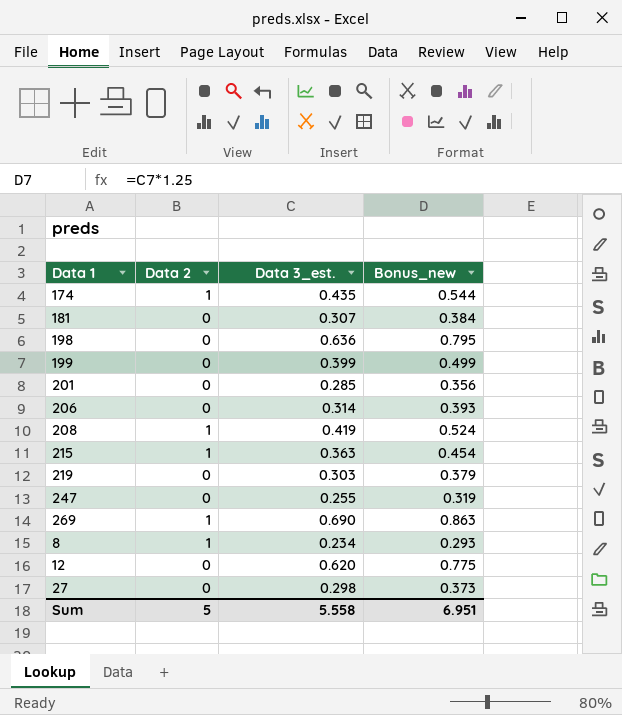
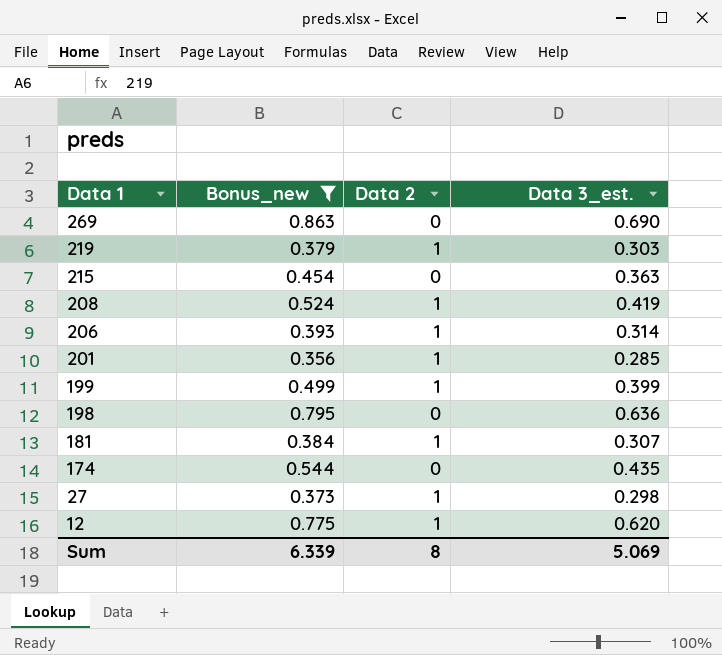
filter: none -> Bonus_new >= 0.356
row order: none -> Data 1 descending
column Bonus_new | position: 4 -> 2
269 | Data 2: 1 -> 0
219 | Data 2: 0 -> 1
215 | Data 2: 1 -> 0
206 | Data 2: 0 -> 1
201 | Data 2: 0 -> 1
199 | Data 2: 0 -> 1
181 | Data 2: 0 -> 1
174 | Data 2: 1 -> 0
27 | Data 2: 0 -> 1
12 | Data 2: 0 -> 1
Sum | Bonus_new: 6.951 -> 6.339
Sum | Data 2: 5 -> 8
Sum | Data 3_est.: 5.558 -> 5.069

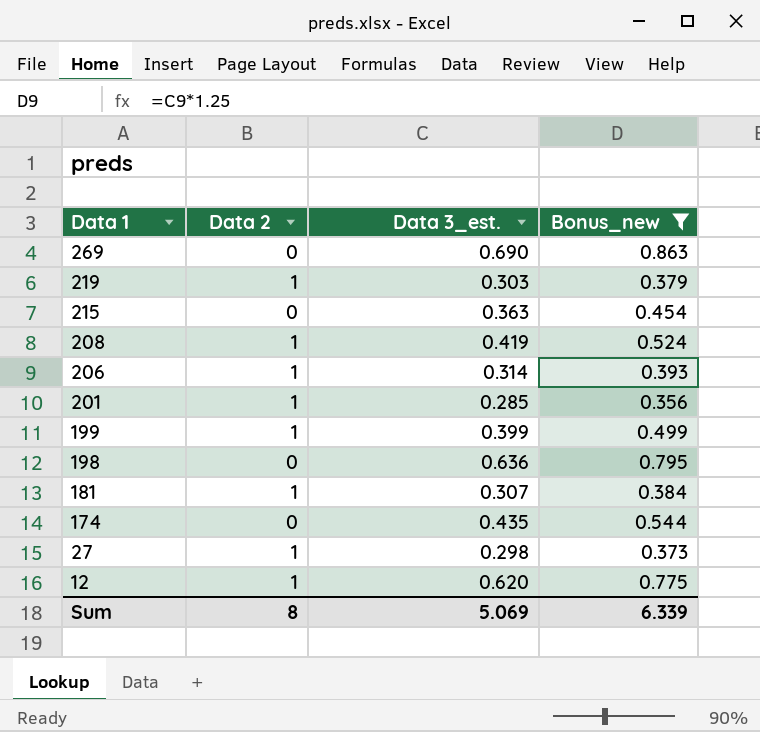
column Bonus_new | position: 2 -> 4

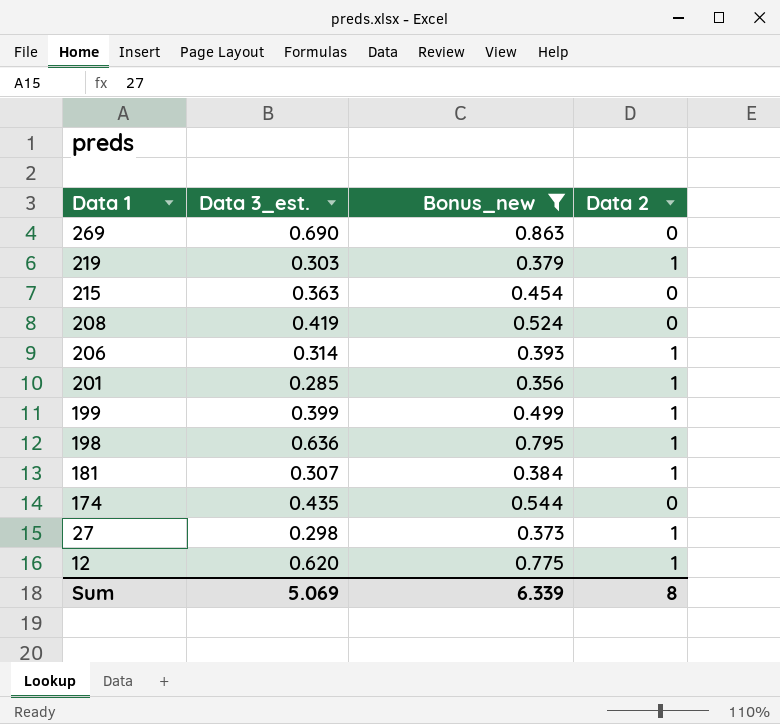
column Data 2 | position: 2 -> 4
208 | Data 2: 1 -> 0
198 | Data 2: 0 -> 1

